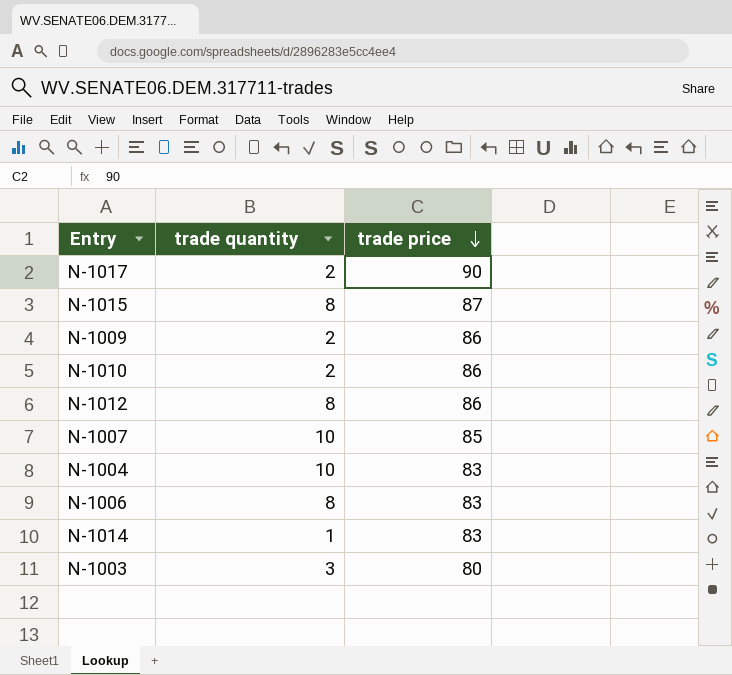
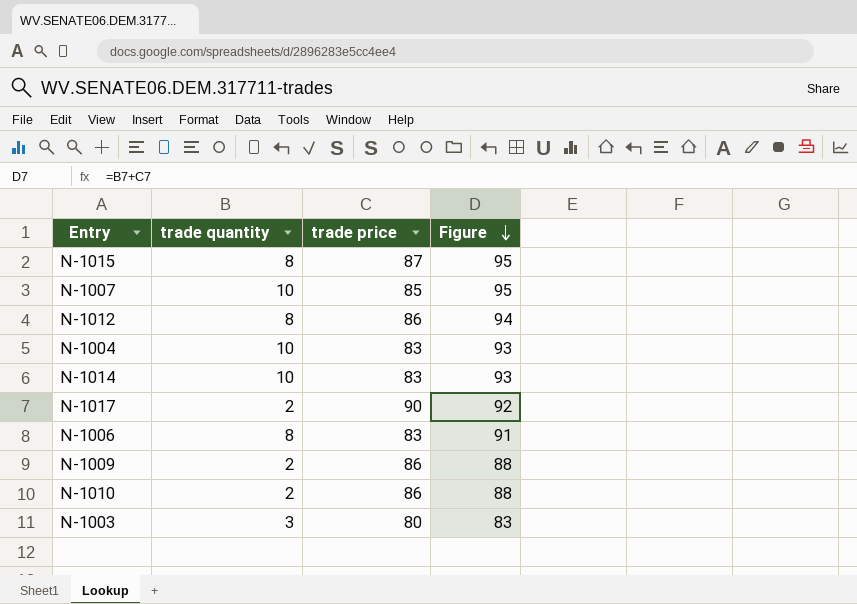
row order: trade price descending -> Figure descending
column Figure | formula: none -> [trade quantity] + [trade price]
N-1014 | trade quantity: 1 -> 10

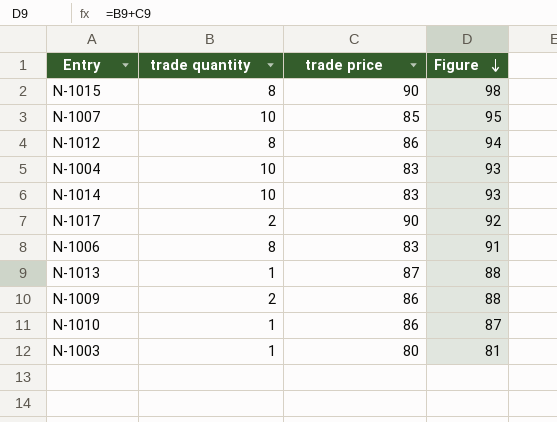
N-1015 | trade price: 87 -> 90
N-1015 | Figure: 95 -> 98
row N-1013: none -> 1 | 87 | 88
N-1010 | trade quantity: 2 -> 1
N-1010 | Figure: 88 -> 87
N-1003 | trade quantity: 3 -> 1
N-1003 | Figure: 83 -> 81

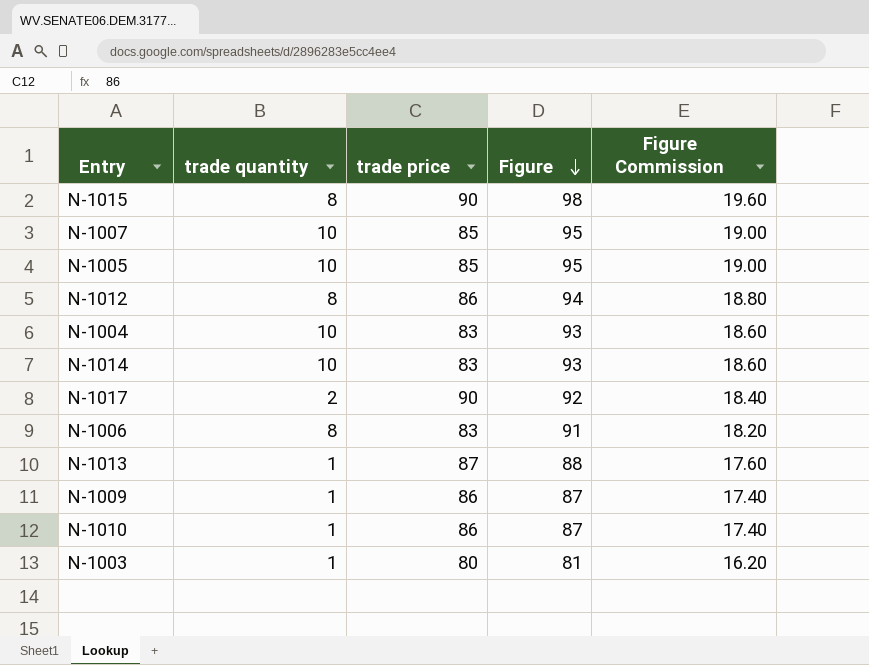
column Figure Commission | formula: none -> [Figure] * 0.2
row N-1005: none -> 10 | 85 | 95 | 19.00
N-1009 | trade quantity: 2 -> 1
N-1009 | Figure: 88 -> 87

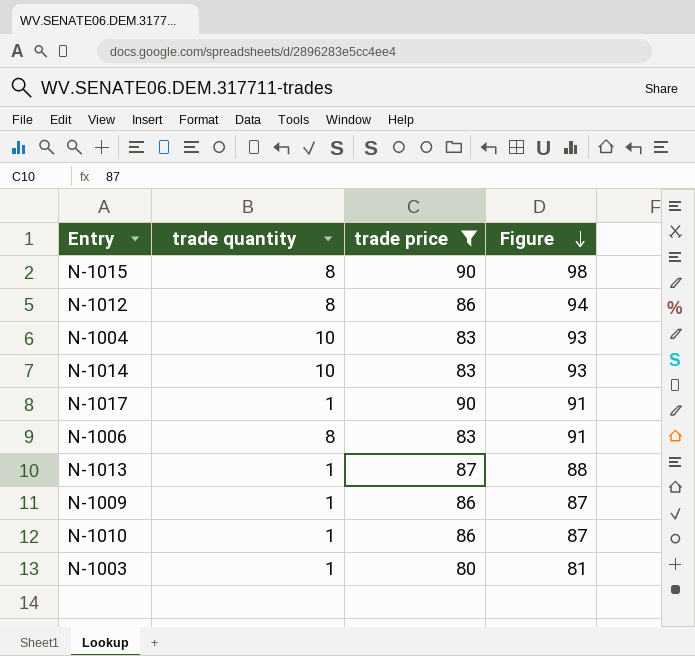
filter: none -> trade price != 85
column Figure Commission | formula: [Figure] * 0.2 -> none
N-1017 | trade quantity: 2 -> 1
N-1017 | Figure: 92 -> 91

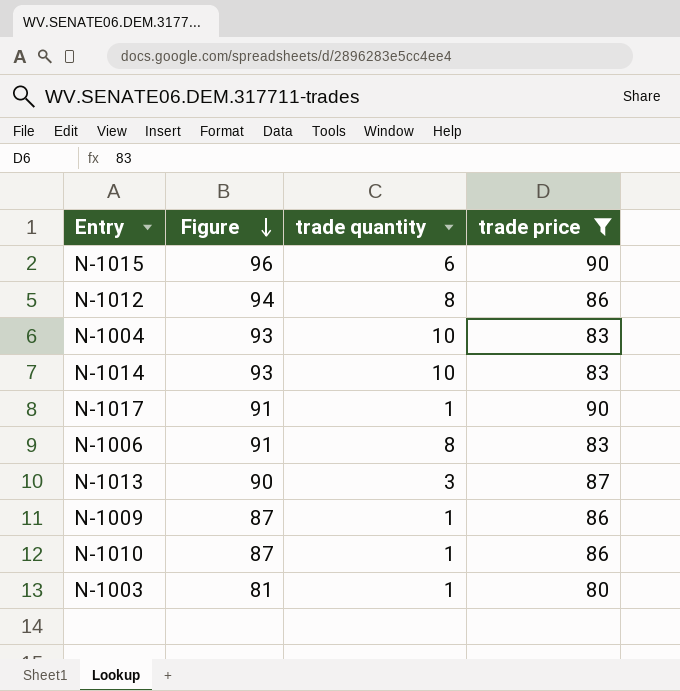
column Figure | position: 4 -> 2
N-1015 | Figure: 98 -> 96
N-1015 | trade quantity: 8 -> 6
N-1013 | Figure: 88 -> 90
N-1013 | trade quantity: 1 -> 3

